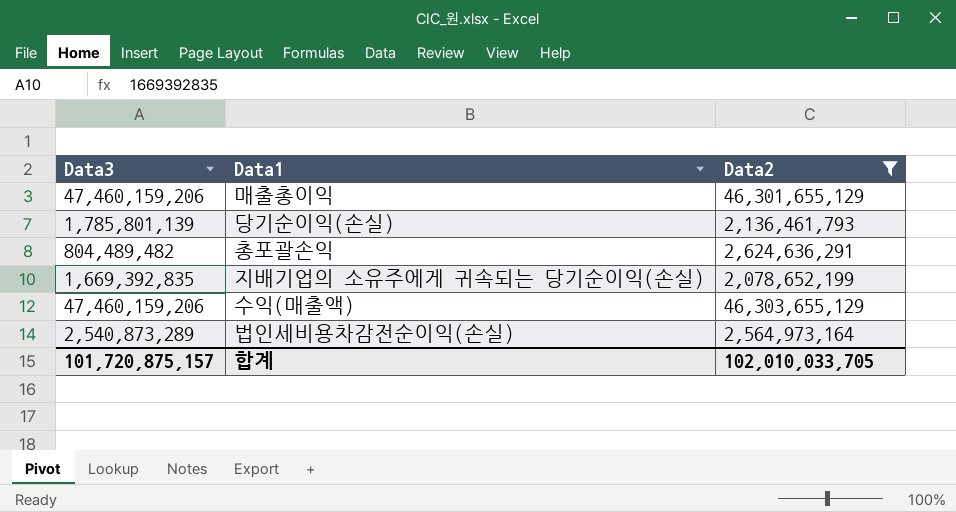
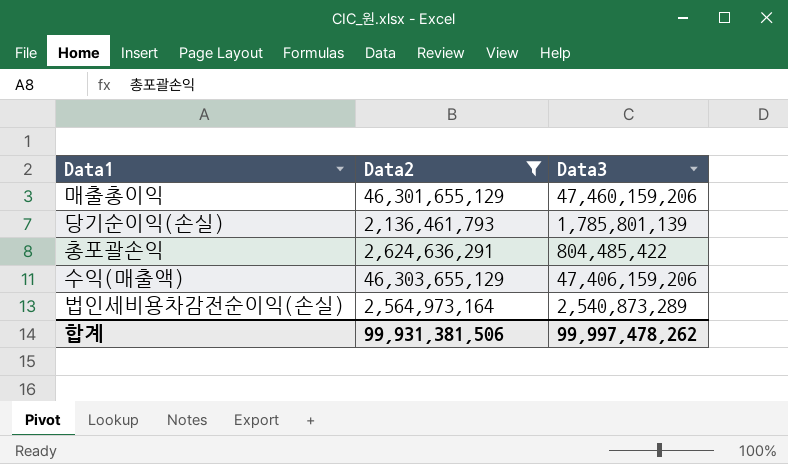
column Data3 | position: 1 -> 3
row 지배기업의 소유주에게 귀속되는 당기순이익(손실): 1,669,392,835 | 2,078,652,199 -> none
총포괄손익 | Data3: 804,489,482 -> 804,485,422
수익(매출액) | Data3: 47,460,159,206 -> 47,406,159,206
합계 | Data2: 102,010,033,705 -> 99,931,381,506
합계 | Data3: 101,720,875,157 -> 99,997,478,262

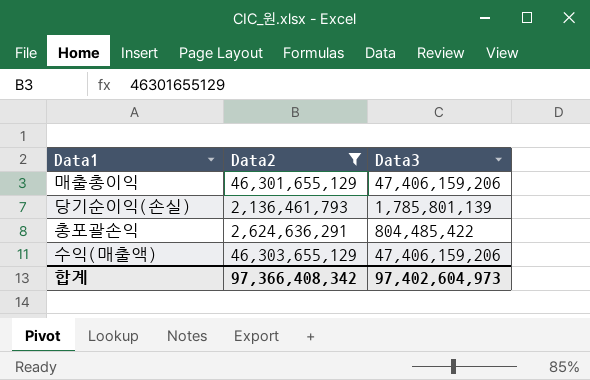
row 법인세비용차감전순이익(손실): 2,564,973,164 | 2,540,873,289 -> none
매출총이익 | Data3: 47,460,159,206 -> 47,406,159,206
합계 | Data2: 99,931,381,506 -> 97,366,408,342
합계 | Data3: 99,997,478,262 -> 97,402,604,973

